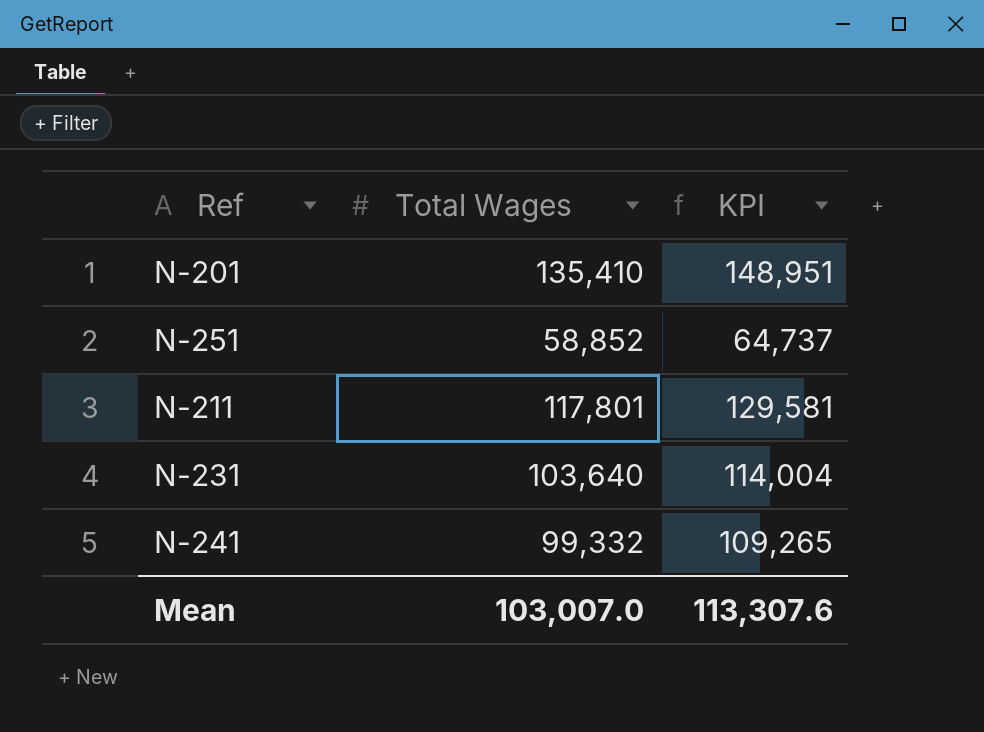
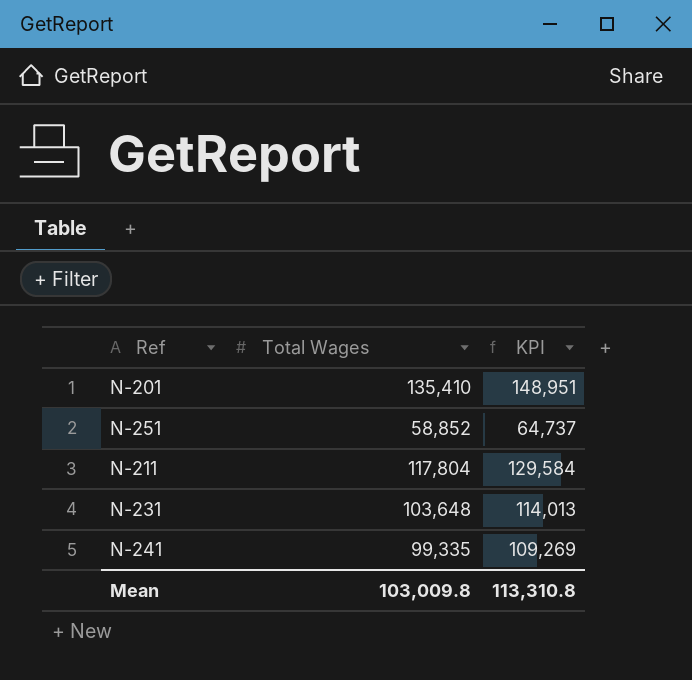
N-211 | Total Wages: 117,801 -> 117,804
N-211 | KPI: 129,581 -> 129,584
N-231 | Total Wages: 103,640 -> 103,648
N-231 | KPI: 114,004 -> 114,013
N-241 | Total Wages: 99,332 -> 99,335
N-241 | KPI: 109,265 -> 109,269
Mean | Total Wages: 103,007.0 -> 103,009.8
Mean | KPI: 113,307.6 -> 113,310.8

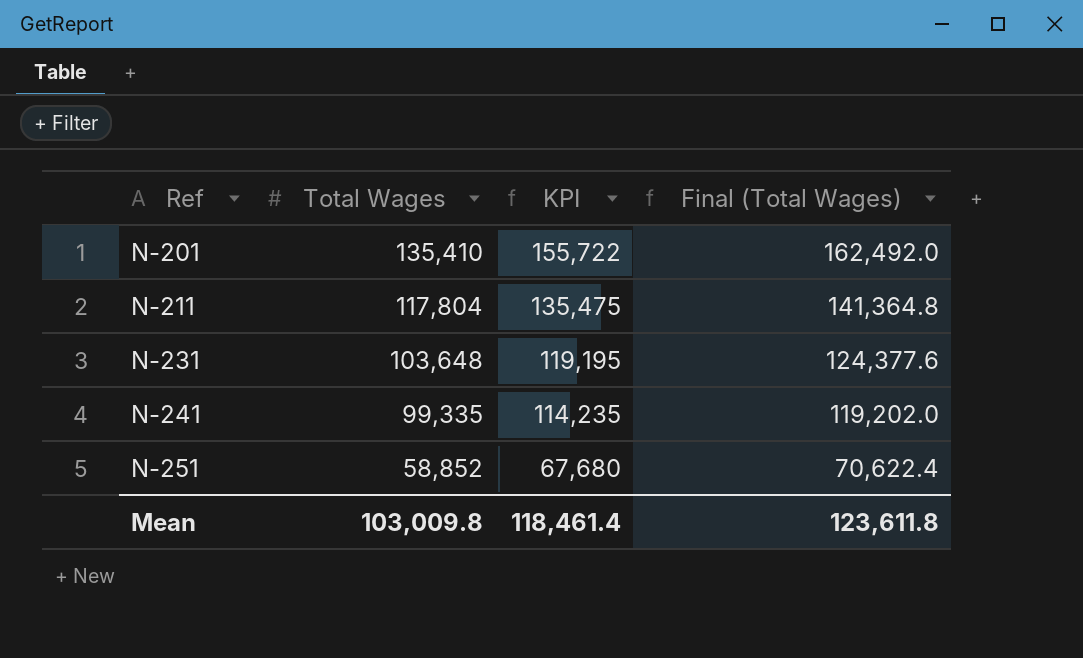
row order: none -> Ref ascending
column KPI | formula: [Total Wages] * 1.1 -> [Total Wages] * 1.15
column Final (Total Wages) | formula: none -> [Total Wages] * 1.2
Mean | KPI: 113,310.8 -> 118,461.4

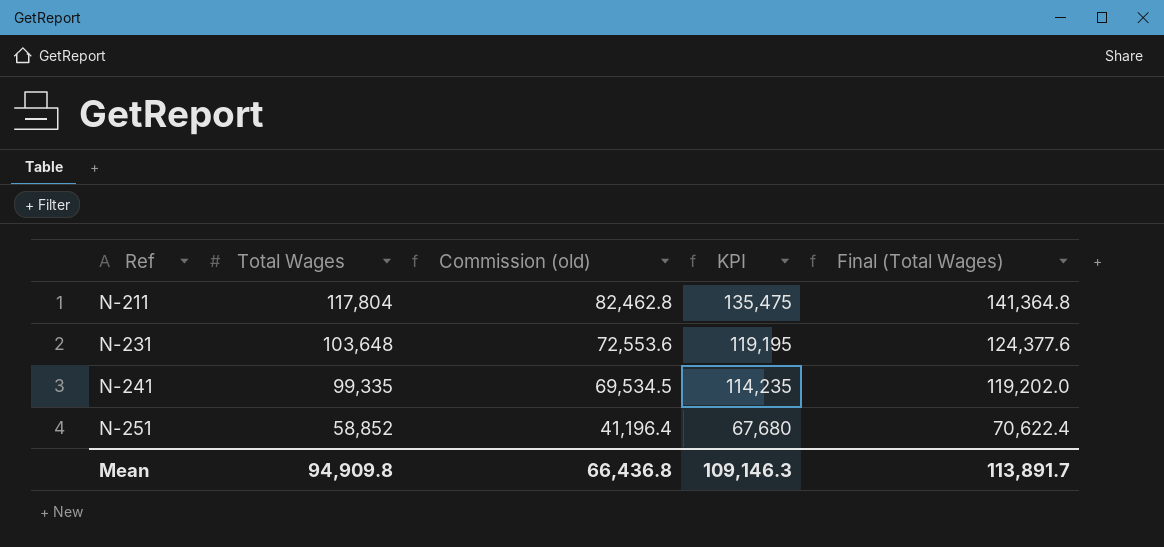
column Commission (old) | formula: none -> [Total Wages] * 0.7
row N-201: 135,410 | 155,722 | 162,492.0 -> none
Mean | Total Wages: 103,009.8 -> 94,909.8
Mean | KPI: 118,461.4 -> 109,146.3
Mean | Final (Total Wages): 123,611.8 -> 113,891.7

